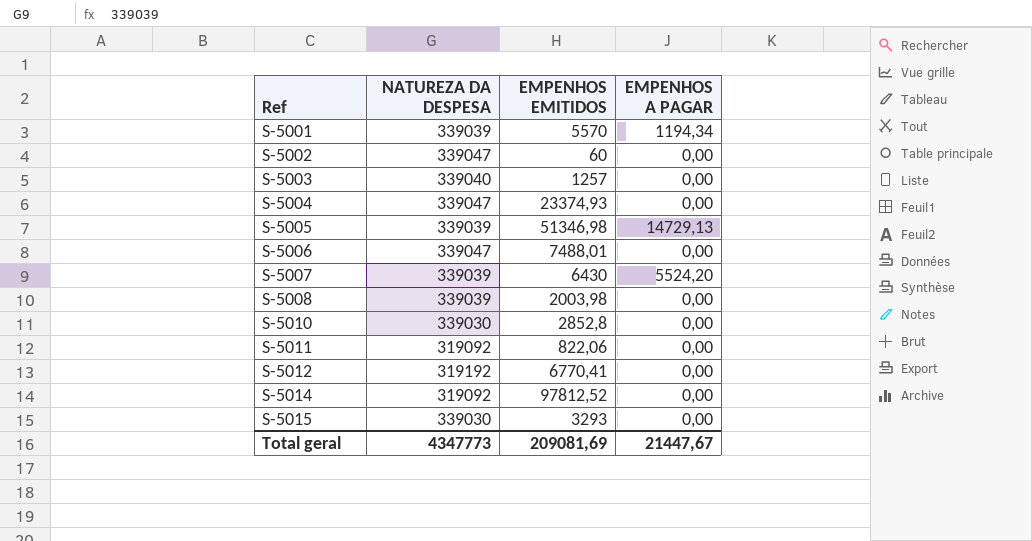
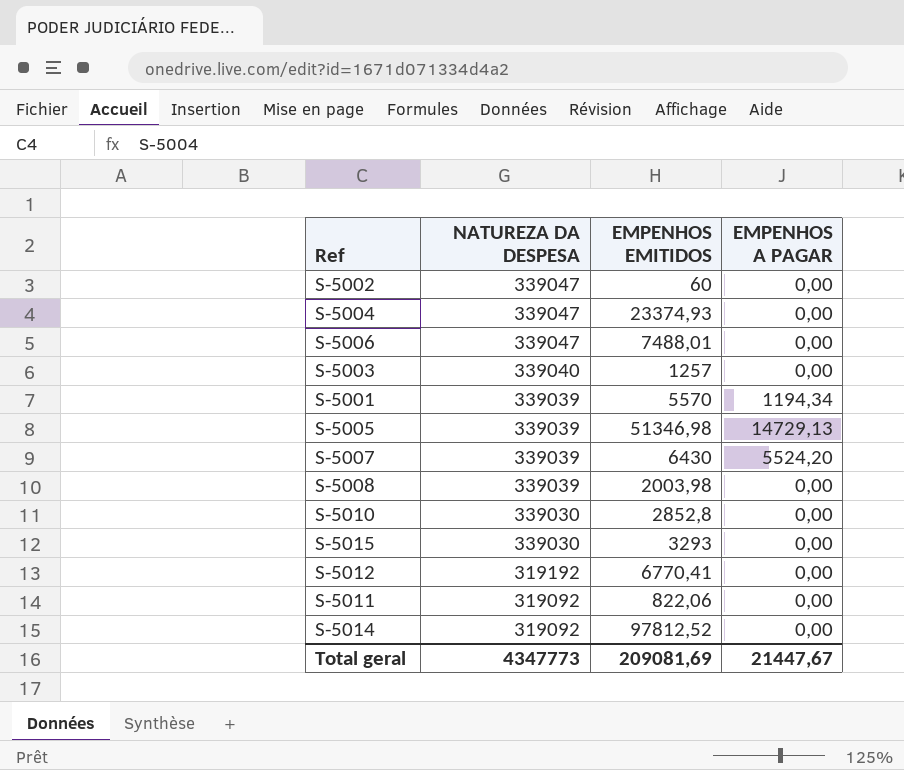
row order: Ref ascending -> NATUREZA DA DESPESA descending

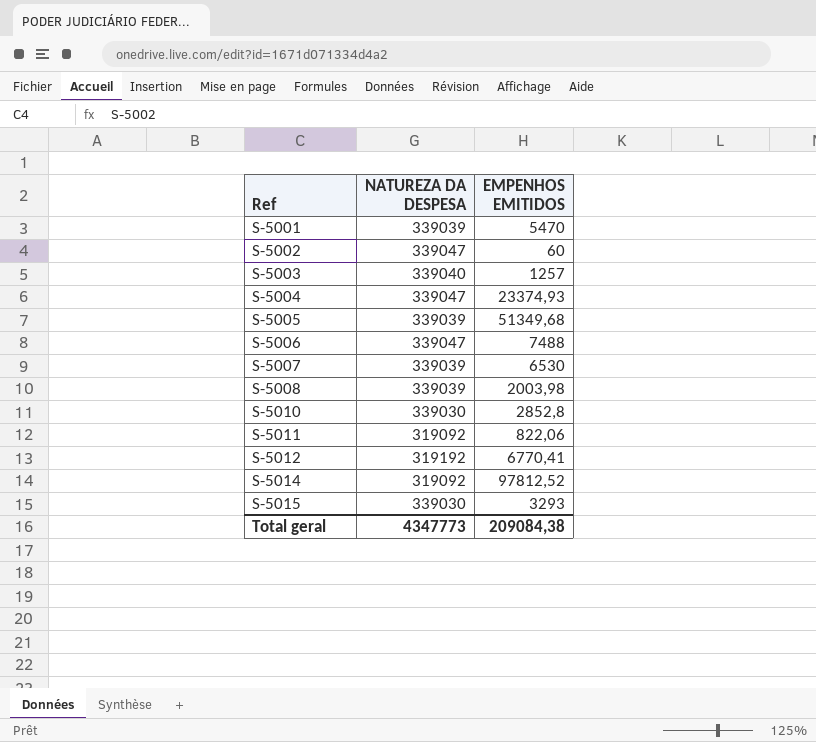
row order: NATUREZA DA DESPESA descending -> Ref ascending
column EMPENHOS A PAGAR | position: 4 -> none
S-5001 | EMPENHOS EMITIDOS: 5570 -> 5470
S-5005 | EMPENHOS EMITIDOS: 51346,98 -> 51349,68
S-5006 | EMPENHOS EMITIDOS: 7488,01 -> 7488
S-5007 | EMPENHOS EMITIDOS: 6430 -> 6530
Total geral | EMPENHOS EMITIDOS: 209081,69 -> 209084,38

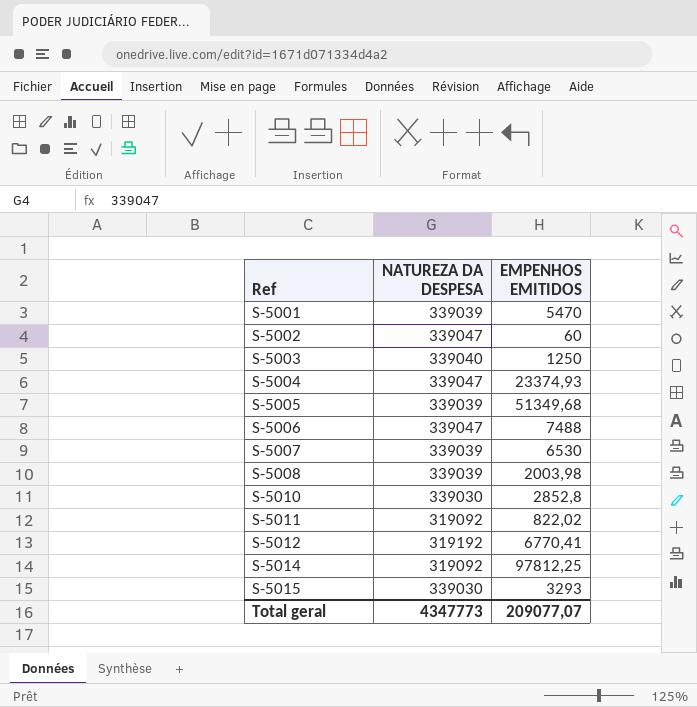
S-5003 | EMPENHOS EMITIDOS: 1257 -> 1250
S-5011 | EMPENHOS EMITIDOS: 822,06 -> 822,02
S-5014 | EMPENHOS EMITIDOS: 97812,52 -> 97812,25
Total geral | EMPENHOS EMITIDOS: 209084,38 -> 209077,07

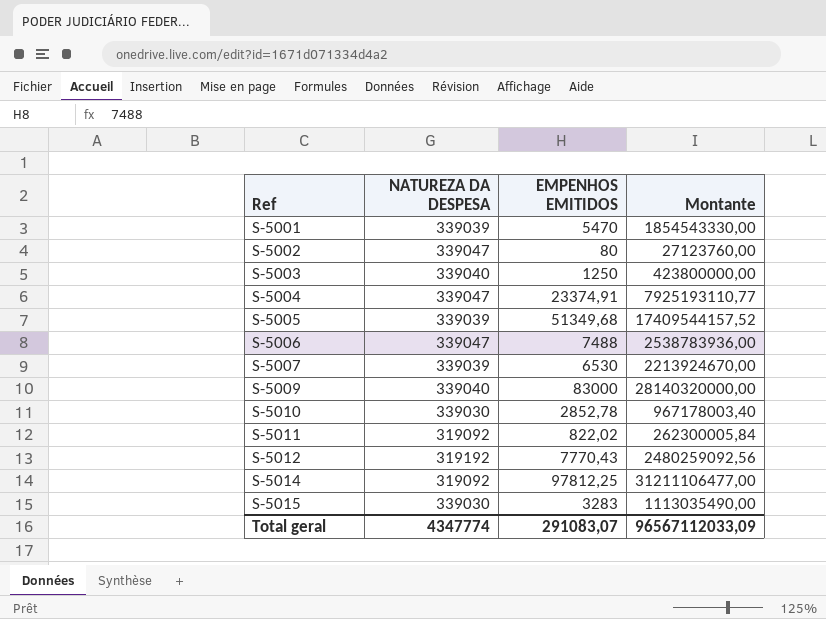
column Montante | formula: none -> [NATUREZA DA DESPESA] * [EMPENHOS EMITIDOS]
row S-5008: 339039 | 2003,98 -> none
S-5002 | EMPENHOS EMITIDOS: 60 -> 80
S-5004 | EMPENHOS EMITIDOS: 23374,93 -> 23374,91
row S-5009: none -> 339040 | 83000 | 28140320000,00
S-5010 | EMPENHOS EMITIDOS: 2852,8 -> 2852,78
S-5012 | EMPENHOS EMITIDOS: 6770,41 -> 7770,43
S-5015 | EMPENHOS EMITIDOS: 3293 -> 3283
Total geral | NATUREZA DA DESPESA: 4347773 -> 4347774
Total geral | EMPENHOS EMITIDOS: 209077,07 -> 291083,07

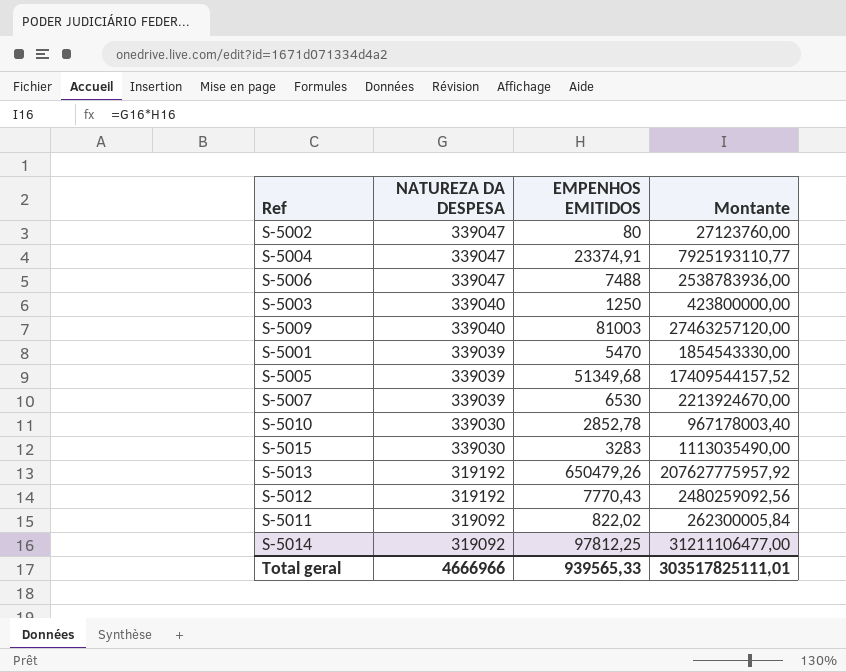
row order: Ref ascending -> NATUREZA DA DESPESA descending
S-5009 | EMPENHOS EMITIDOS: 83000 -> 81003
S-5009 | Montante: 28140320000,00 -> 27463257120,00
row S-5013: none -> 319192 | 650479,26 | 207627775957,92
Total geral | NATUREZA DA DESPESA: 4347774 -> 4666966
Total geral | EMPENHOS EMITIDOS: 291083,07 -> 939565,33
Total geral | Montante: 96567112033,09 -> 303517825111,01

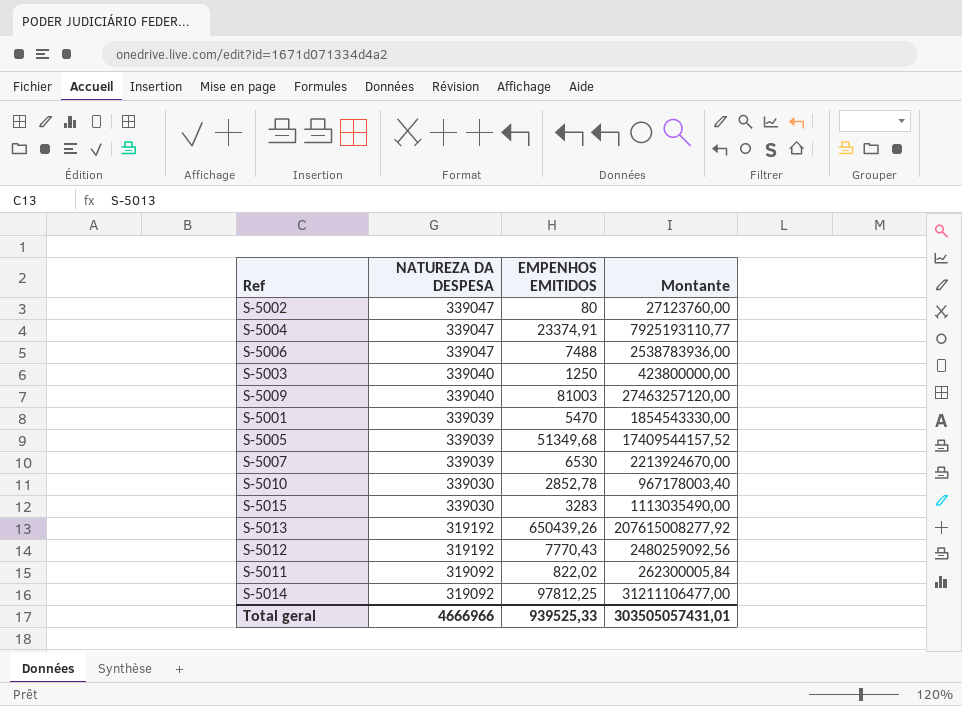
S-5013 | EMPENHOS EMITIDOS: 650479,26 -> 650439,26
S-5013 | Montante: 207627775957,92 -> 207615008277,92
Total geral | EMPENHOS EMITIDOS: 939565,33 -> 939525,33
Total geral | Montante: 303517825111,01 -> 303505057431,01

